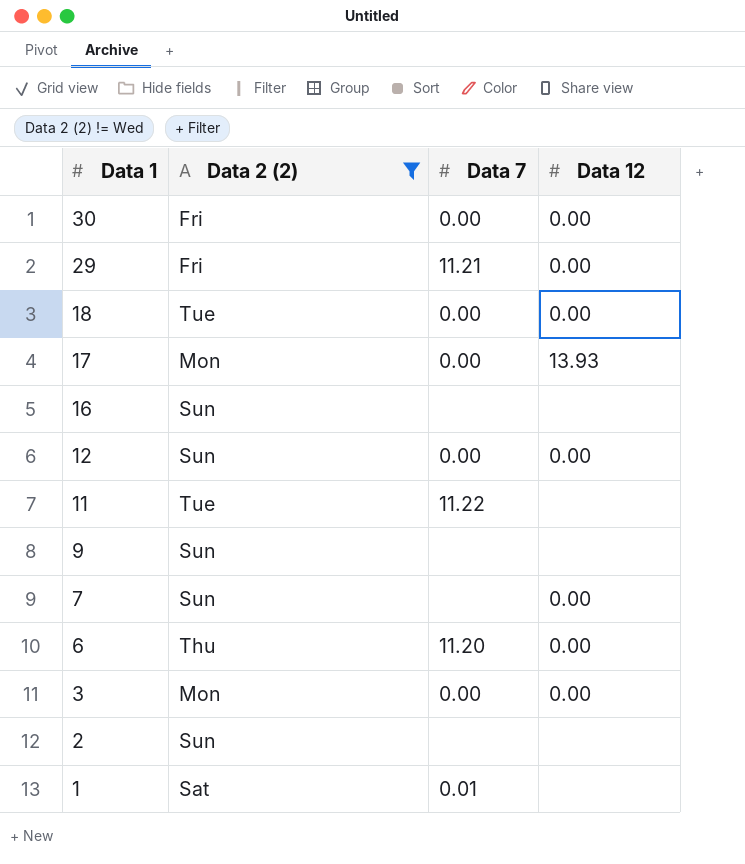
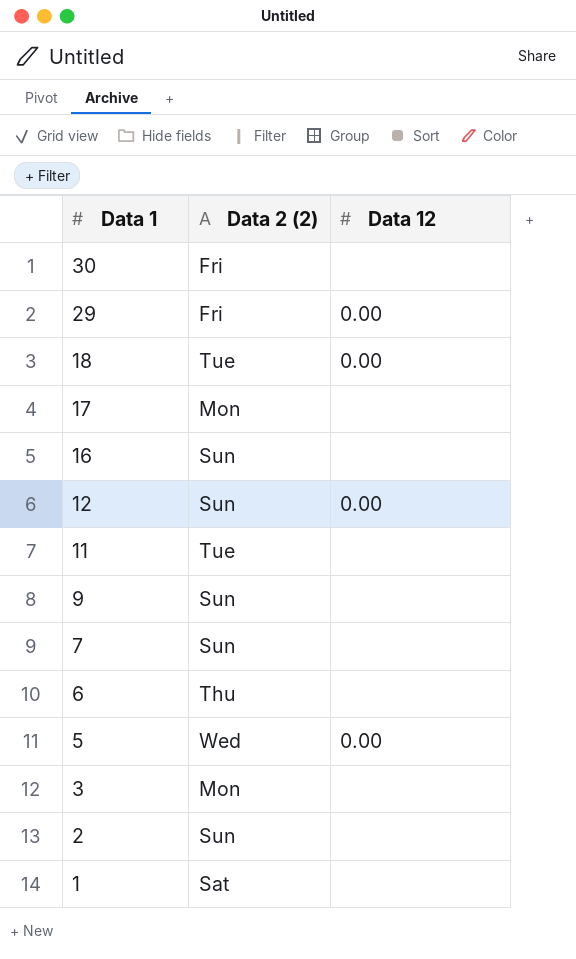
filter: Data 2 (2) != Wed -> none
column Data 7 | position: 3 -> none
30 | Data 12: 0.00 -> none
17 | Data 12: 13.93 -> none
7 | Data 12: 0.00 -> none
6 | Data 12: 0.00 -> none
3 | Data 12: 0.00 -> none

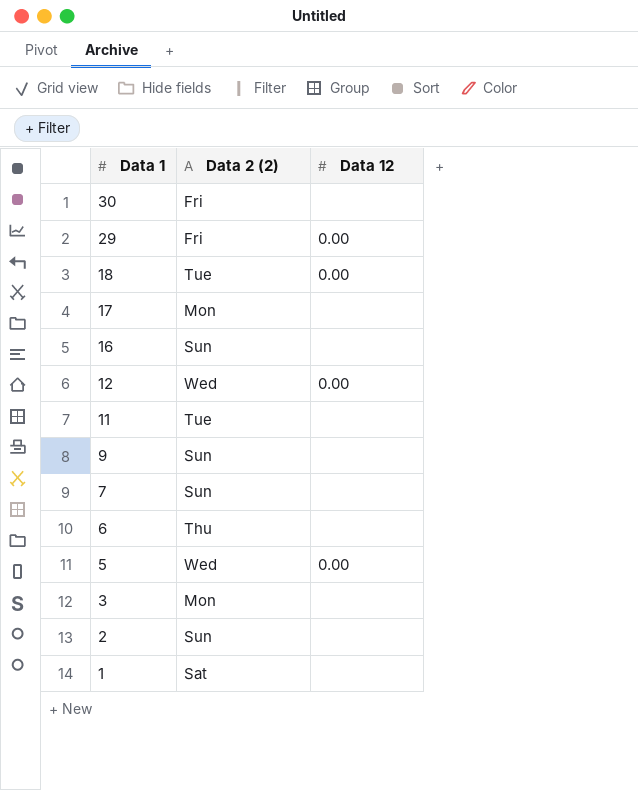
12 | Data 2 (2): Sun -> Wed

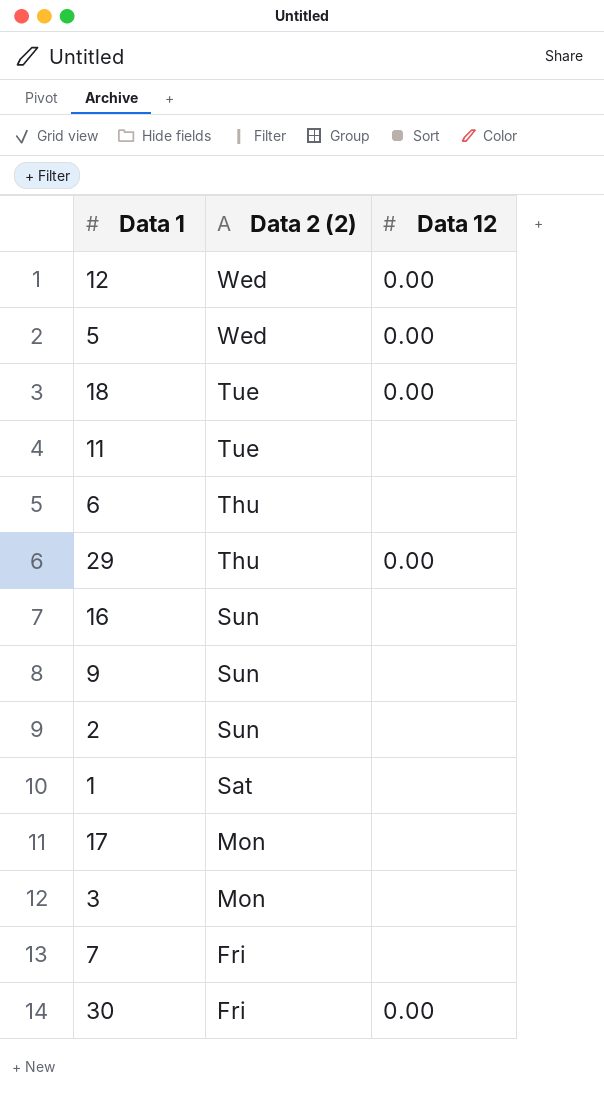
row order: Data 1 descending -> Data 2 (2) descending
29 | Data 2 (2): Fri -> Thu
7 | Data 2 (2): Sun -> Fri
30 | Data 12: none -> 0.00

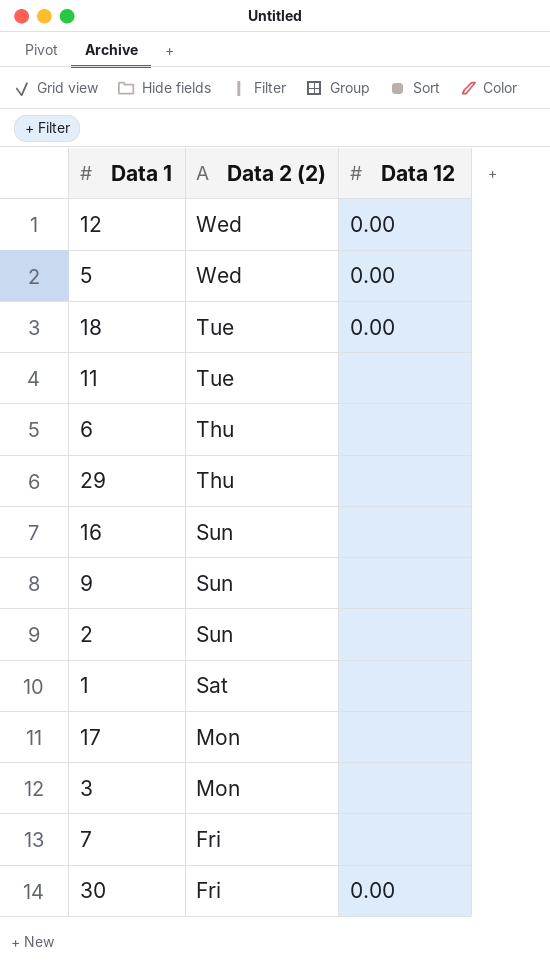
29 | Data 12: 0.00 -> none

